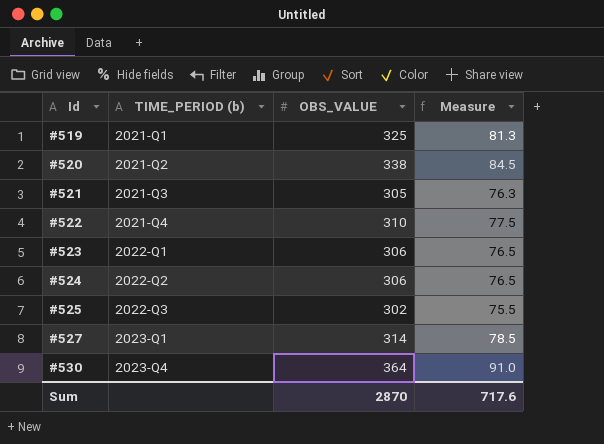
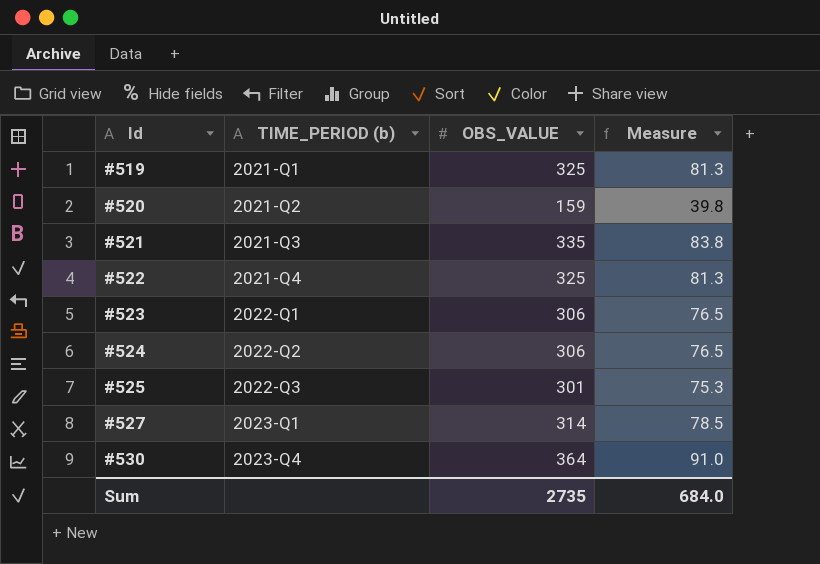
#520 | OBS_VALUE: 338 -> 159
#520 | Measure: 84.5 -> 39.8
#521 | OBS_VALUE: 305 -> 335
#521 | Measure: 76.3 -> 83.8
#522 | OBS_VALUE: 310 -> 325
#522 | Measure: 77.5 -> 81.3
#525 | OBS_VALUE: 302 -> 301
#525 | Measure: 75.5 -> 75.3
Sum | OBS_VALUE: 2870 -> 2735
Sum | Measure: 717.6 -> 684.0

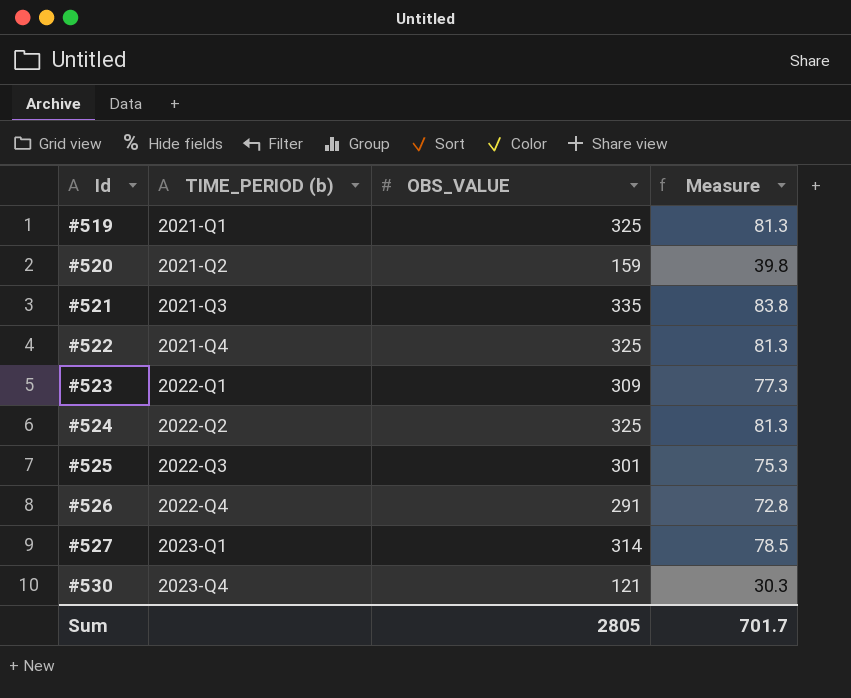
#523 | OBS_VALUE: 306 -> 309
#523 | Measure: 76.5 -> 77.3
#524 | OBS_VALUE: 306 -> 325
#524 | Measure: 76.5 -> 81.3
row #526: none -> 2022-Q4 | 291 | 72.8
#530 | OBS_VALUE: 364 -> 121
#530 | Measure: 91.0 -> 30.3
Sum | OBS_VALUE: 2735 -> 2805
Sum | Measure: 684.0 -> 701.7

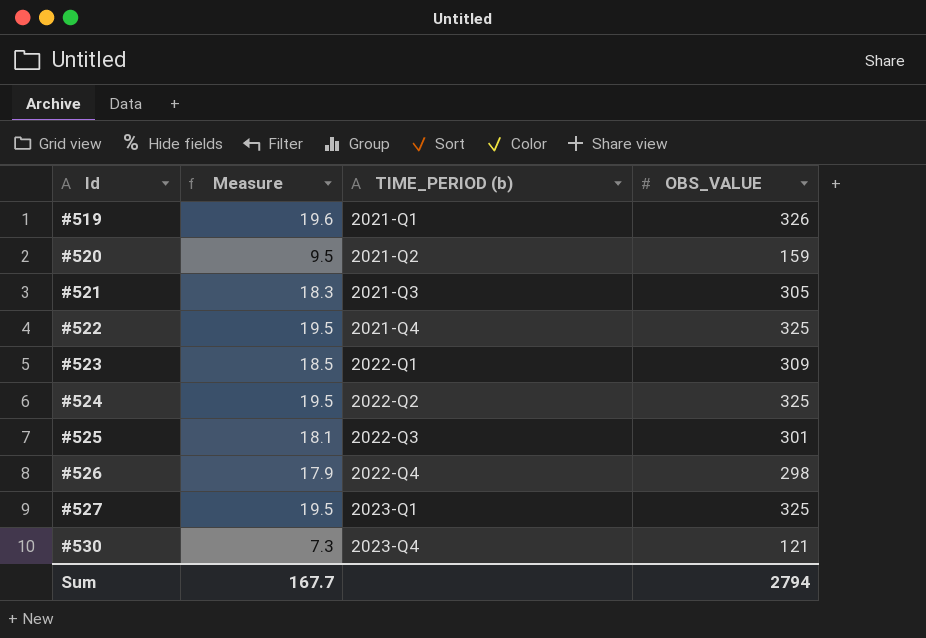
column Measure | formula: [OBS_VALUE] * 0.25 -> [OBS_VALUE] * 0.06
column Measure | position: 4 -> 2
#519 | OBS_VALUE: 325 -> 326
#521 | OBS_VALUE: 335 -> 305
#526 | OBS_VALUE: 291 -> 298
#527 | OBS_VALUE: 314 -> 325
Sum | Measure: 701.7 -> 167.7
Sum | OBS_VALUE: 2805 -> 2794

